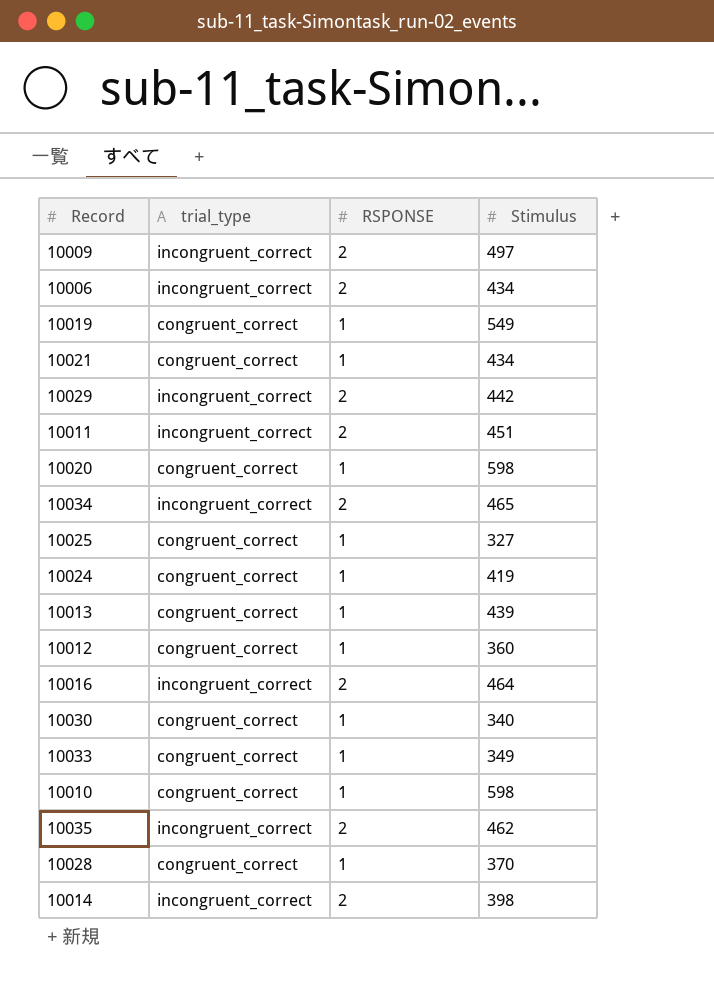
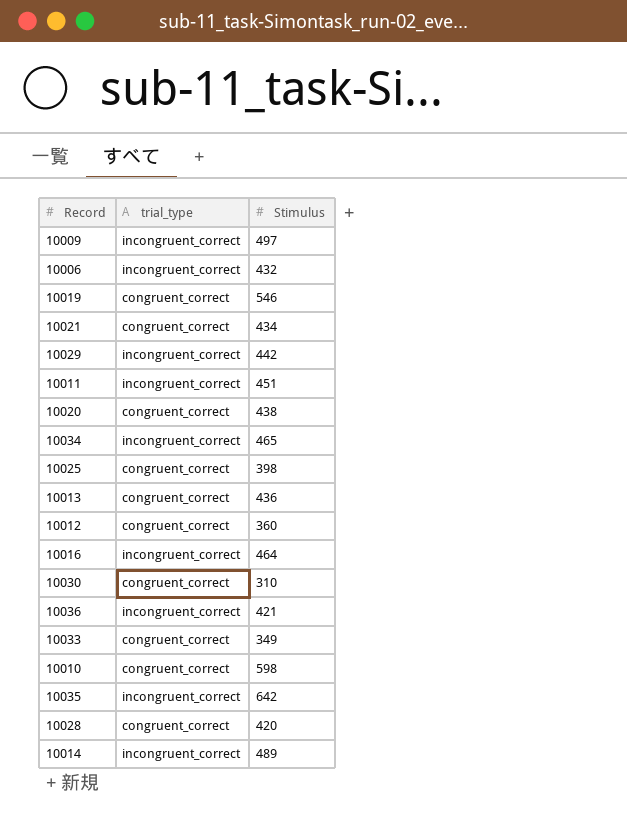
column RSPONSE | position: 3 -> none
row 10024: congruent_correct | 1 | 419 -> none
10006 | Stimulus: 434 -> 432
10019 | Stimulus: 549 -> 546
10020 | Stimulus: 598 -> 438
10025 | Stimulus: 327 -> 398
10013 | Stimulus: 439 -> 436
10030 | Stimulus: 340 -> 310
row 10036: none -> incongruent_correct | 421
10035 | Stimulus: 462 -> 642
10028 | Stimulus: 370 -> 420
10014 | Stimulus: 398 -> 489

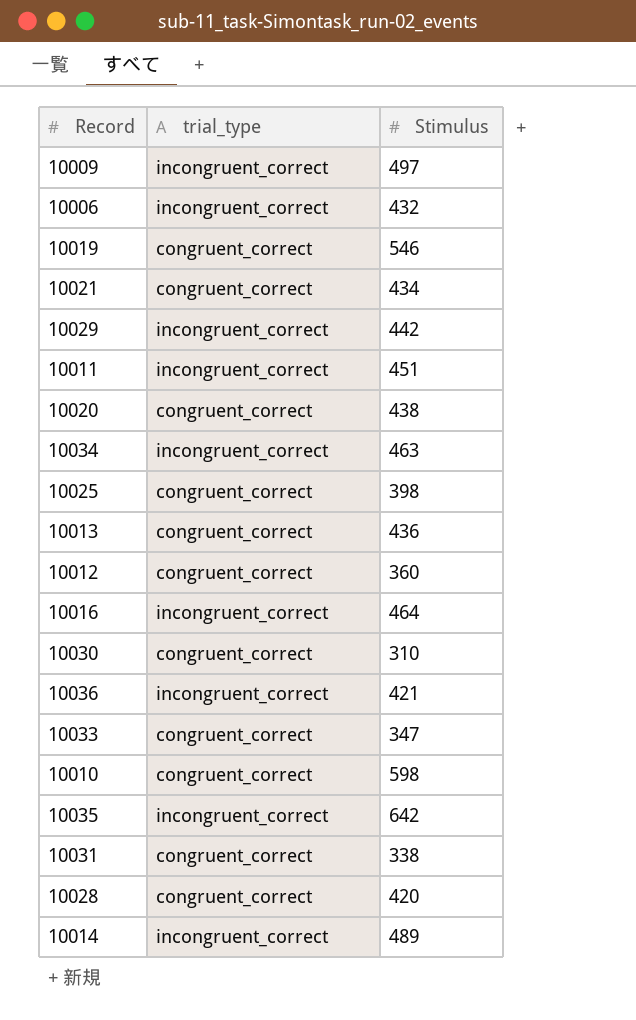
10034 | Stimulus: 465 -> 463
10033 | Stimulus: 349 -> 347
row 10031: none -> congruent_correct | 338

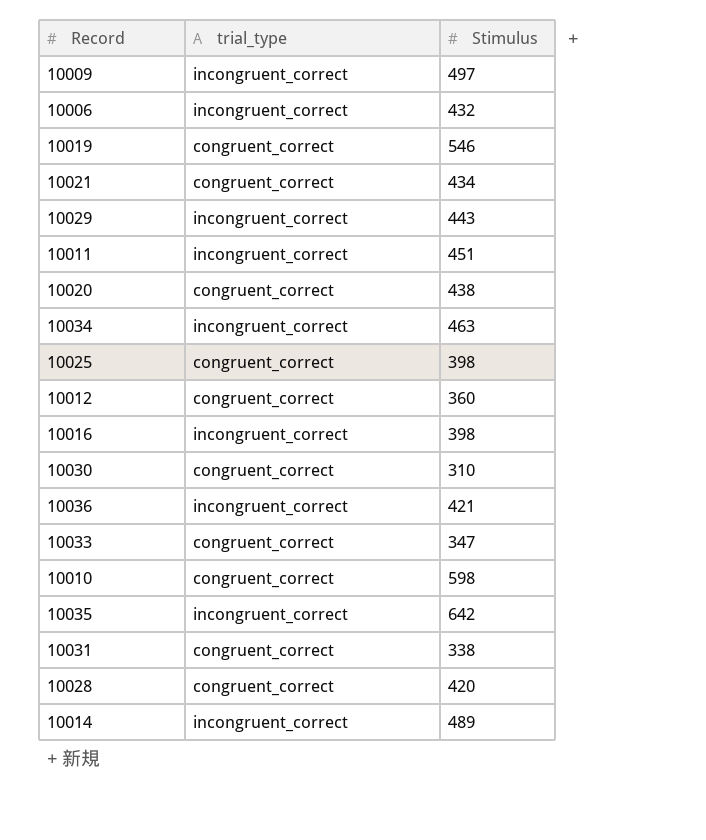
row 10013: congruent_correct | 436 -> none
10029 | Stimulus: 442 -> 443
10016 | Stimulus: 464 -> 398

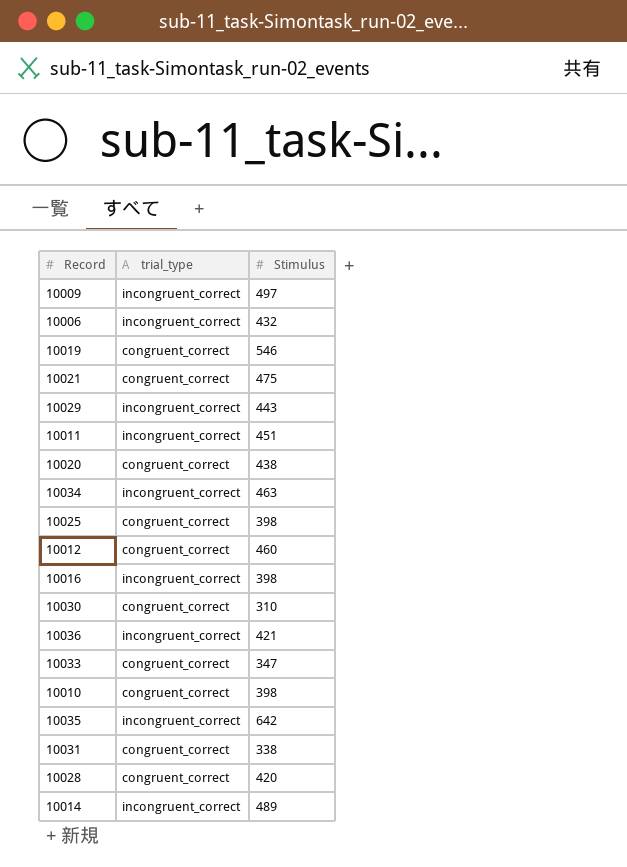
10021 | Stimulus: 434 -> 475
10012 | Stimulus: 360 -> 460
10010 | Stimulus: 598 -> 398

